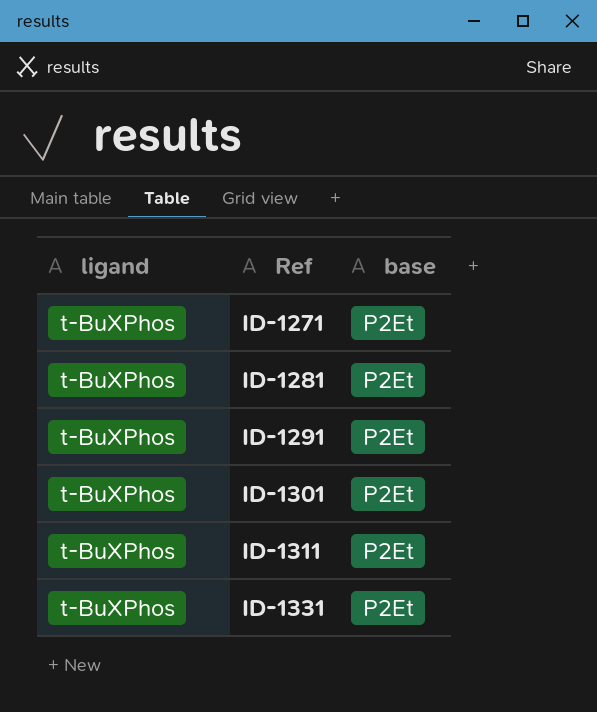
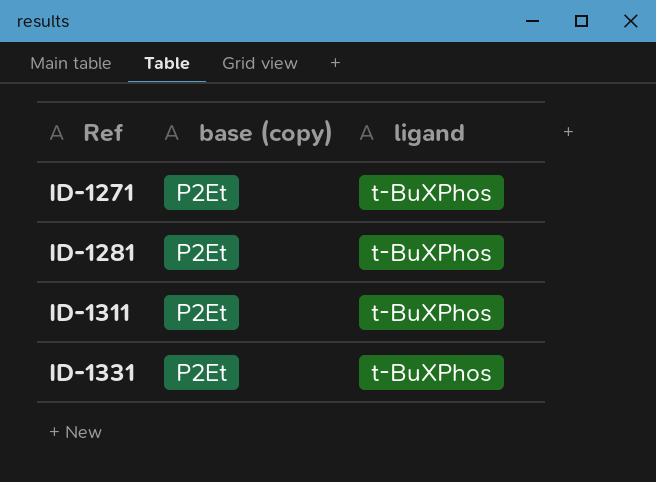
column name: base -> base (copy)
column ligand | position: 1 -> 3
row ID-1291: t-BuXPhos | P2Et -> none
row ID-1301: t-BuXPhos | P2Et -> none

